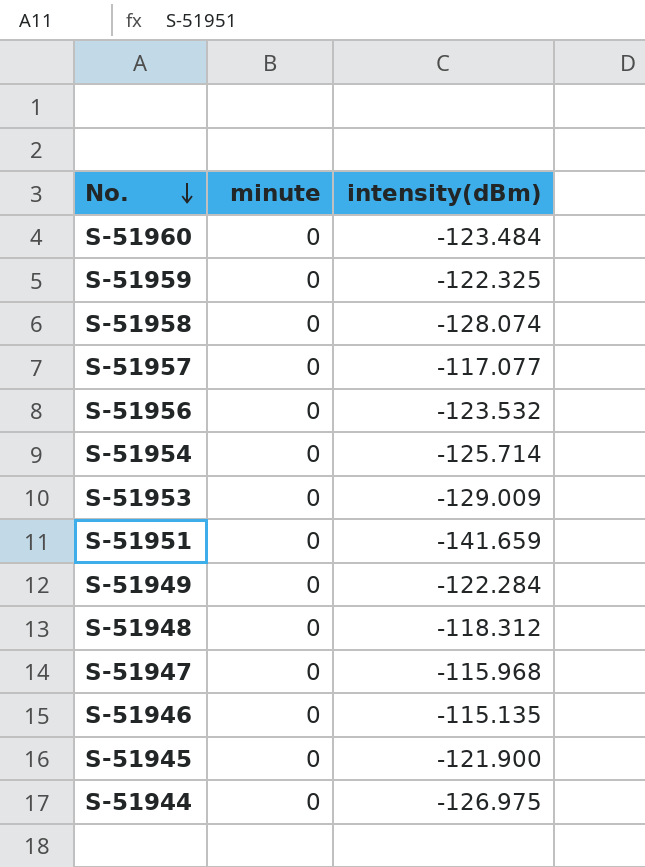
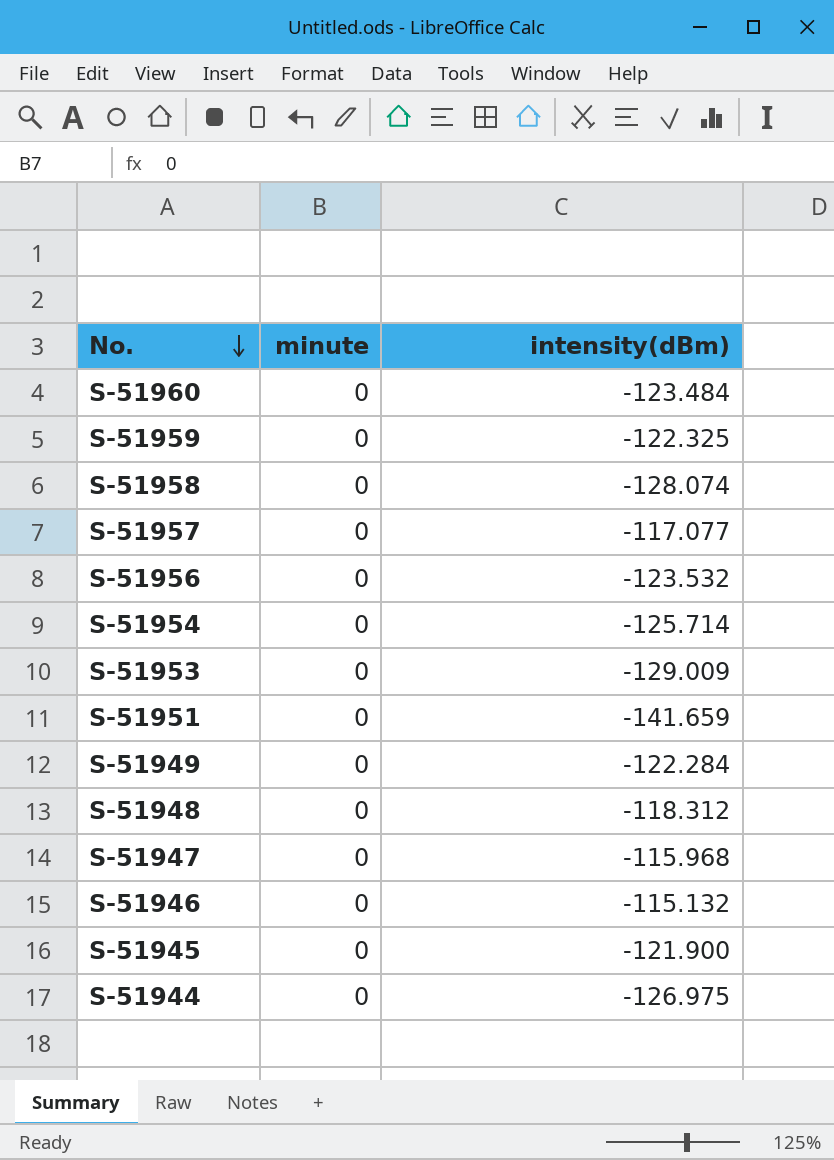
S-51946 | intensity(dBm): -115.135 -> -115.132

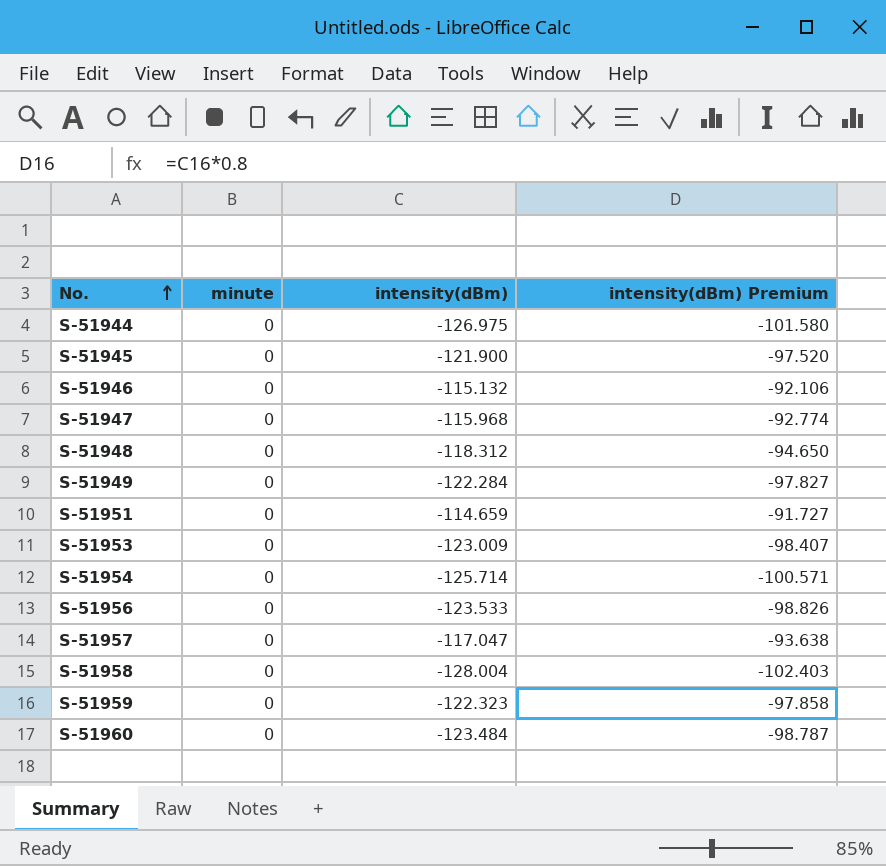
row order: No. descending -> No. ascending
column intensity(dBm) Premium | formula: none -> [intensity(dBm)] * 0.8
S-51951 | intensity(dBm): -141.659 -> -114.659
S-51953 | intensity(dBm): -129.009 -> -123.009
S-51956 | intensity(dBm): -123.532 -> -123.533
S-51957 | intensity(dBm): -117.077 -> -117.047
S-51958 | intensity(dBm): -128.074 -> -128.004
S-51959 | intensity(dBm): -122.325 -> -122.323

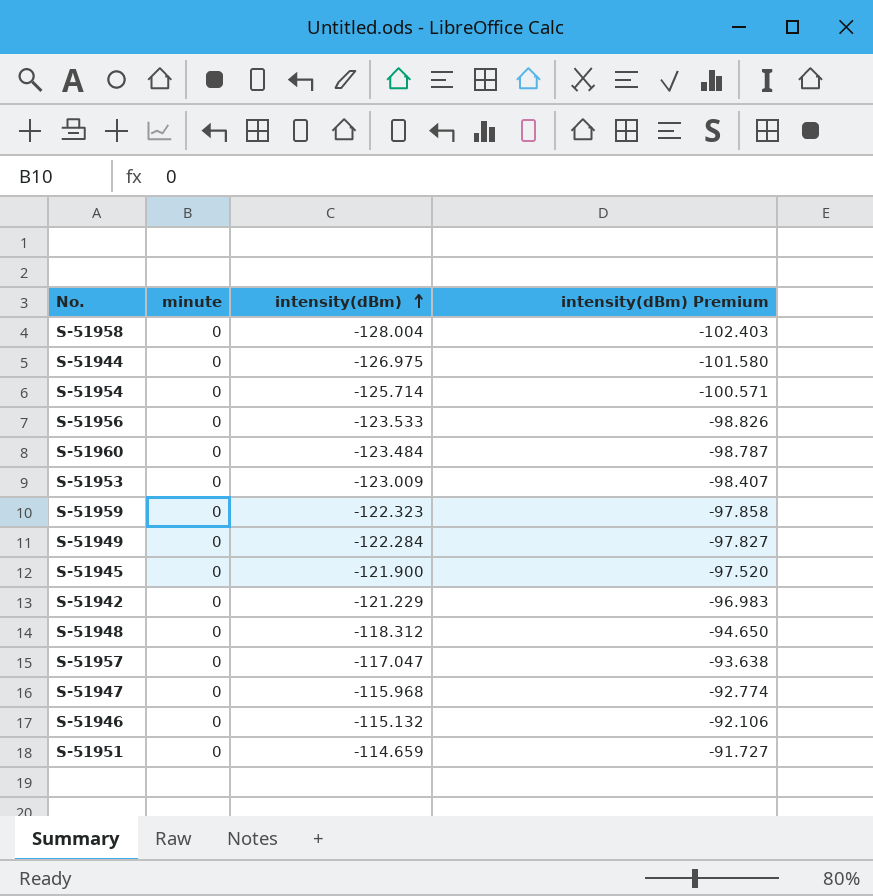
row order: No. ascending -> intensity(dBm) ascending
row S-51942: none -> 0 | -121.229 | -96.983

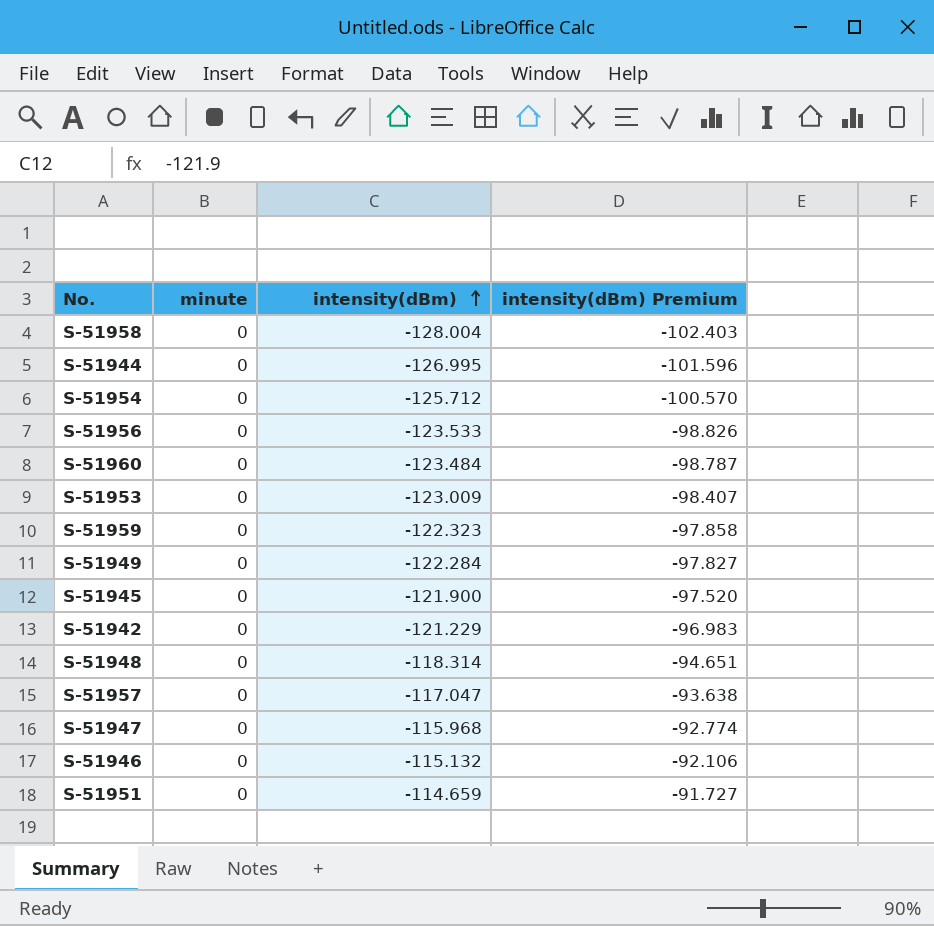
S-51944 | intensity(dBm): -126.975 -> -126.995
S-51944 | intensity(dBm) Premium: -101.580 -> -101.596
S-51954 | intensity(dBm): -125.714 -> -125.712
S-51954 | intensity(dBm) Premium: -100.571 -> -100.570
S-51948 | intensity(dBm): -118.312 -> -118.314
S-51948 | intensity(dBm) Premium: -94.650 -> -94.651

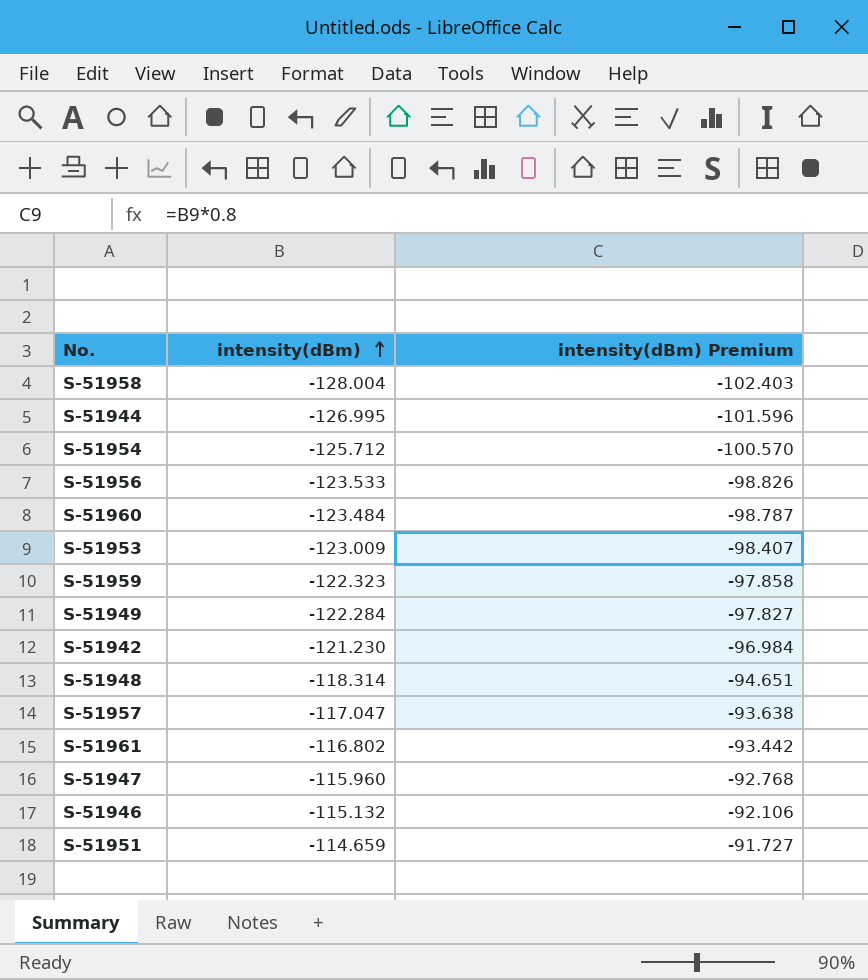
column minute | position: 2 -> none
row S-51945: 0 | -121.900 | -97.520 -> none
S-51942 | intensity(dBm): -121.229 -> -121.230
S-51942 | intensity(dBm) Premium: -96.983 -> -96.984
row S-51961: none -> -116.802 | -93.442
S-51947 | intensity(dBm): -115.968 -> -115.960
S-51947 | intensity(dBm) Premium: -92.774 -> -92.768

